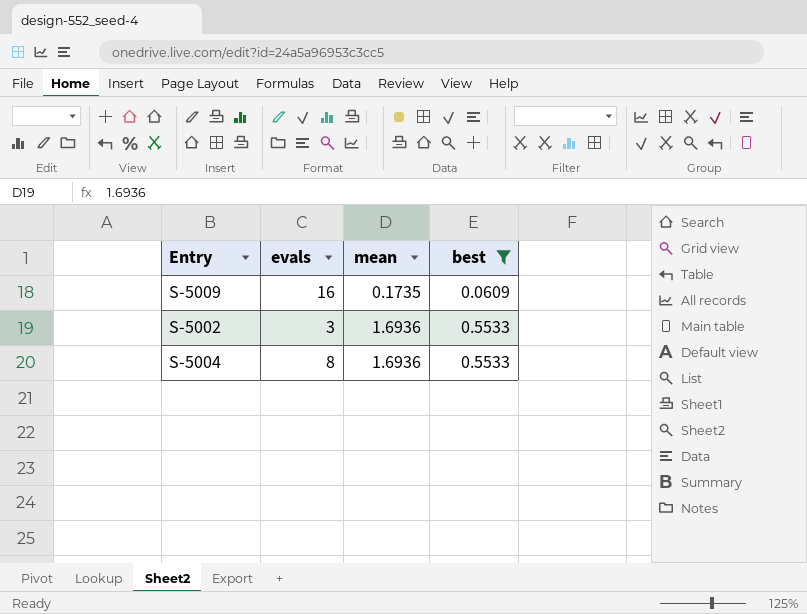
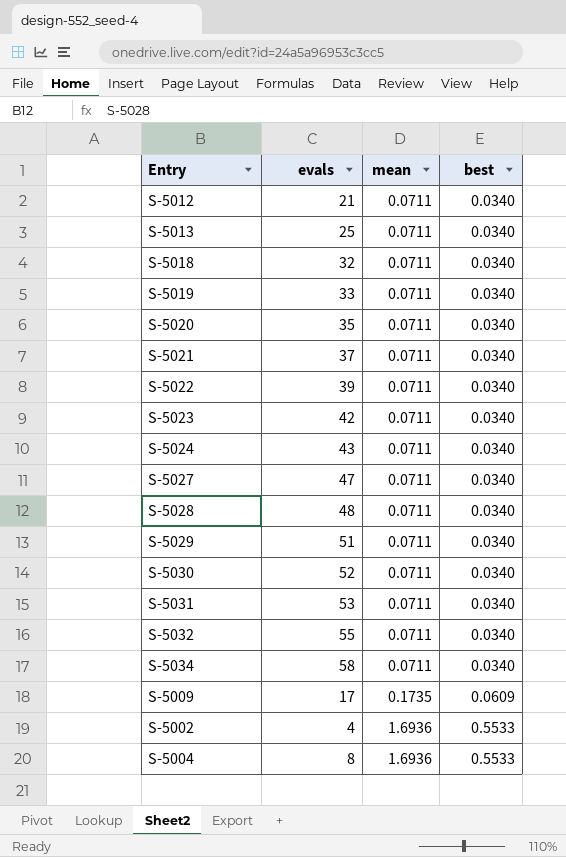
filter: best != 0.0340 -> none
S-5009 | evals: 16 -> 17
S-5002 | evals: 3 -> 4

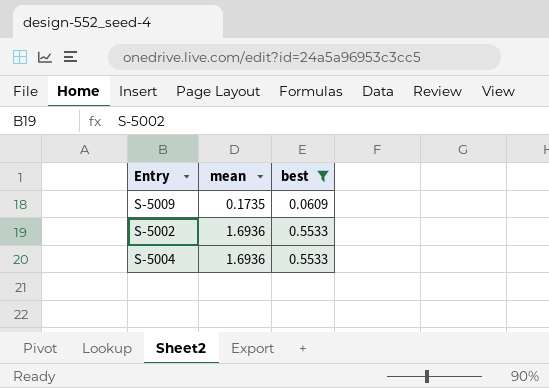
filter: none -> best != 0.0340
column evals | position: 2 -> none

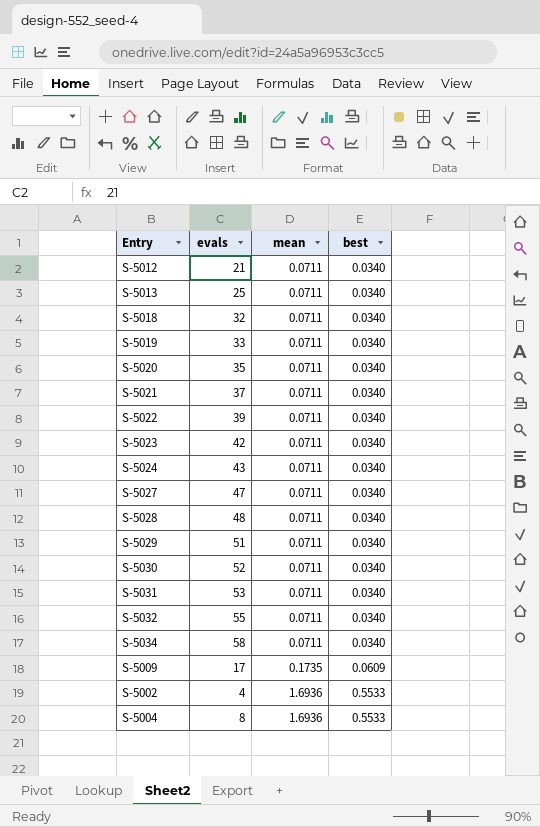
filter: best != 0.0340 -> none
column evals | position: none -> 2

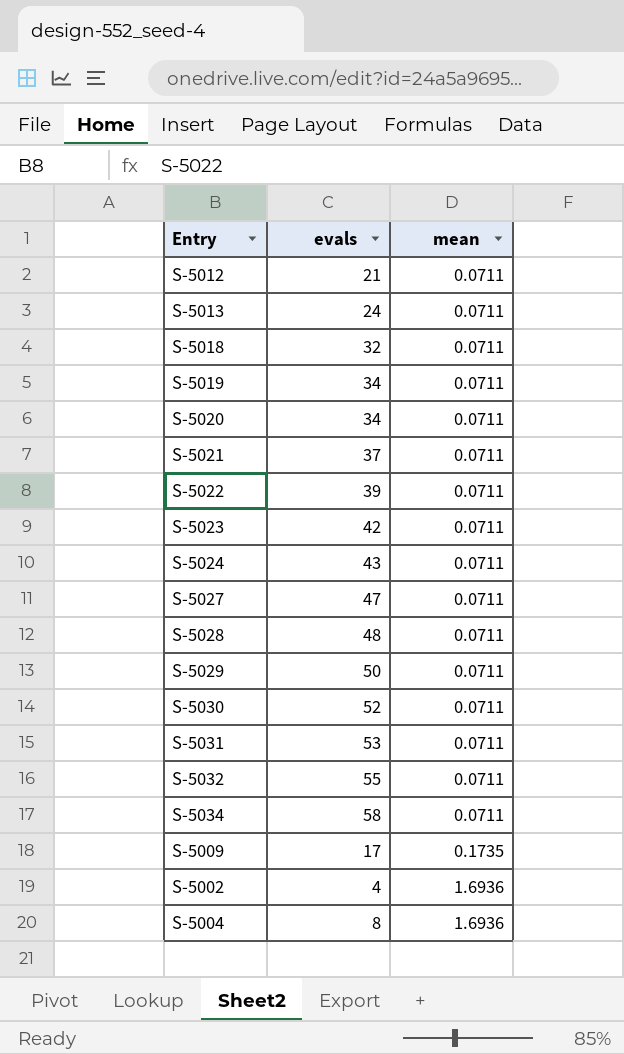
column best | position: 4 -> none
S-5013 | evals: 25 -> 24
S-5019 | evals: 33 -> 34
S-5020 | evals: 35 -> 34
S-5029 | evals: 51 -> 50

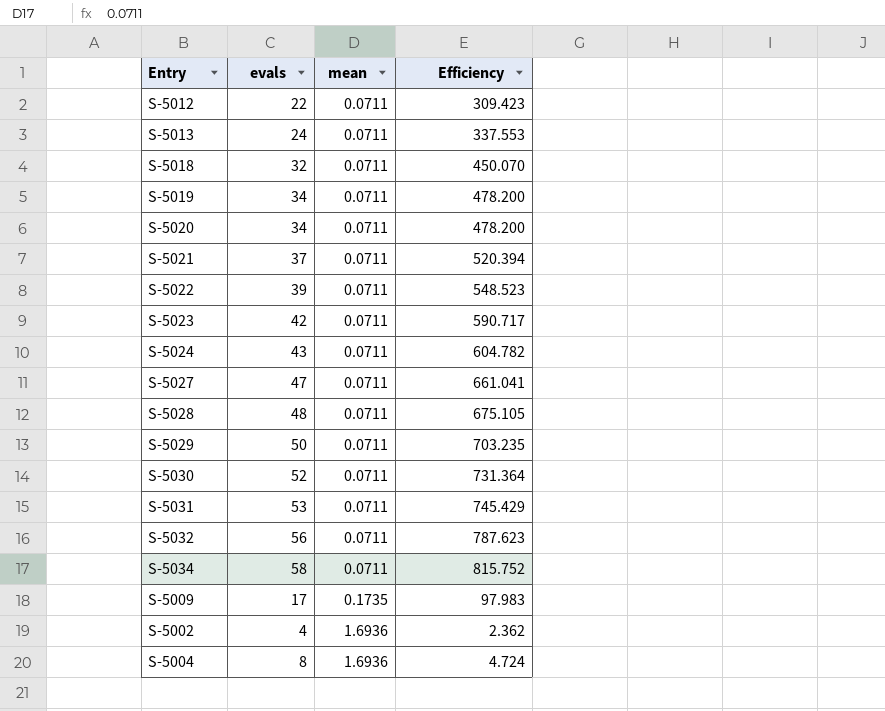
column Efficiency | formula: none -> [evals] / [mean]
S-5012 | evals: 21 -> 22
S-5032 | evals: 55 -> 56

